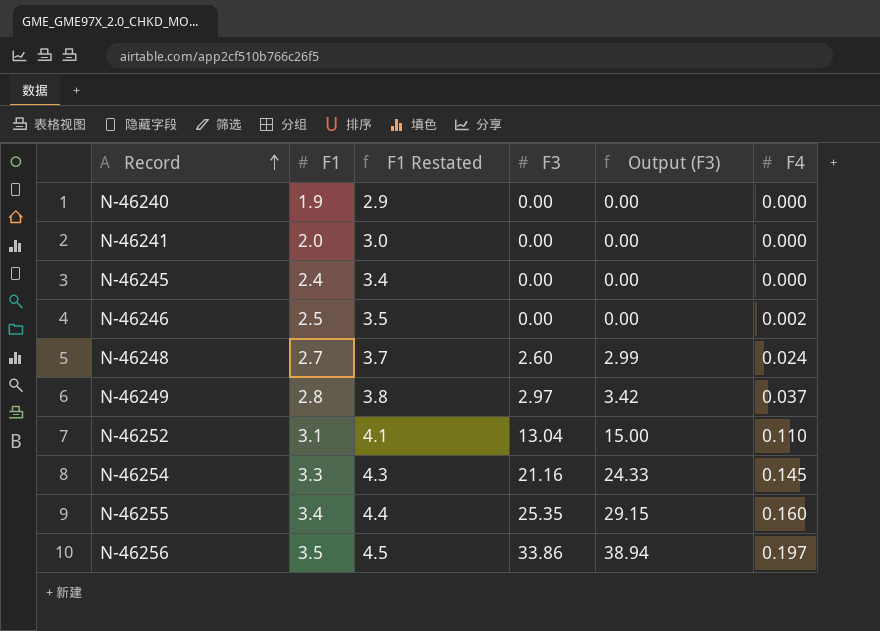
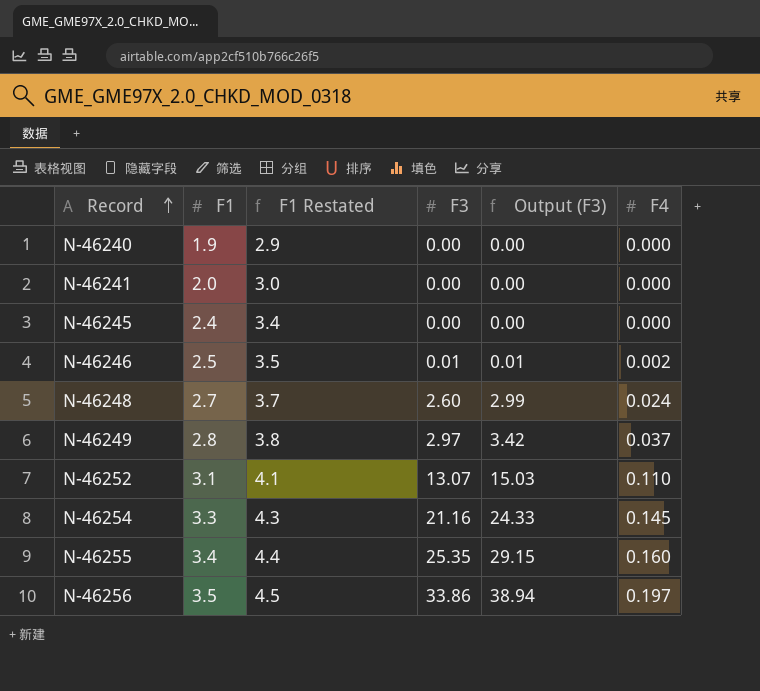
N-46246 | F3: 0.00 -> 0.01
N-46246 | Output (F3): 0.00 -> 0.01
N-46252 | F3: 13.04 -> 13.07
N-46252 | Output (F3): 15.00 -> 15.03

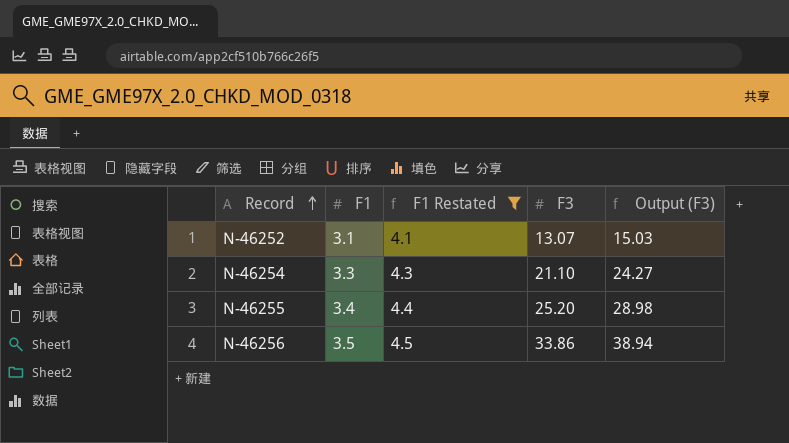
filter: none -> F1 Restated >= 4.1
column F4 | position: 6 -> none
N-46254 | F3: 21.16 -> 21.10
N-46254 | Output (F3): 24.33 -> 24.27
N-46255 | F3: 25.35 -> 25.20
N-46255 | Output (F3): 29.15 -> 28.98

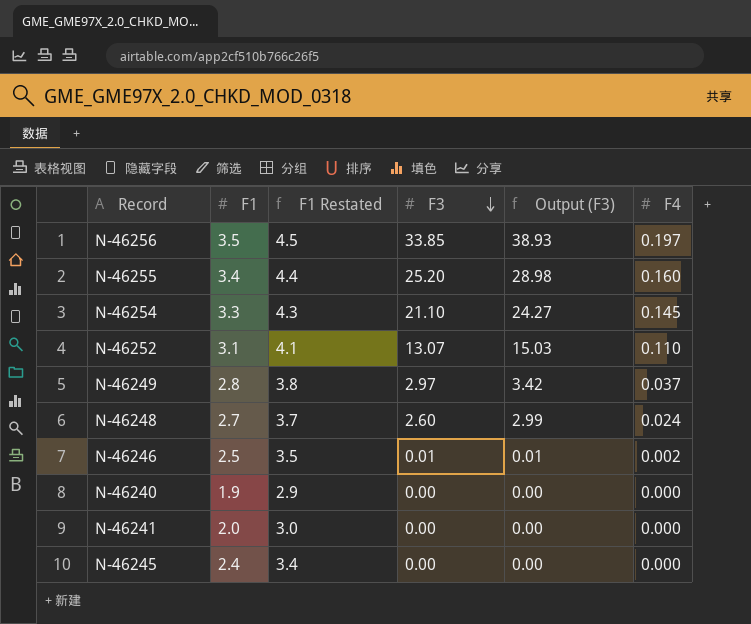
filter: F1 Restated >= 4.1 -> none
row order: Record ascending -> F3 descending
column F4 | position: none -> 6
N-46256 | F3: 33.86 -> 33.85
N-46256 | Output (F3): 38.94 -> 38.93

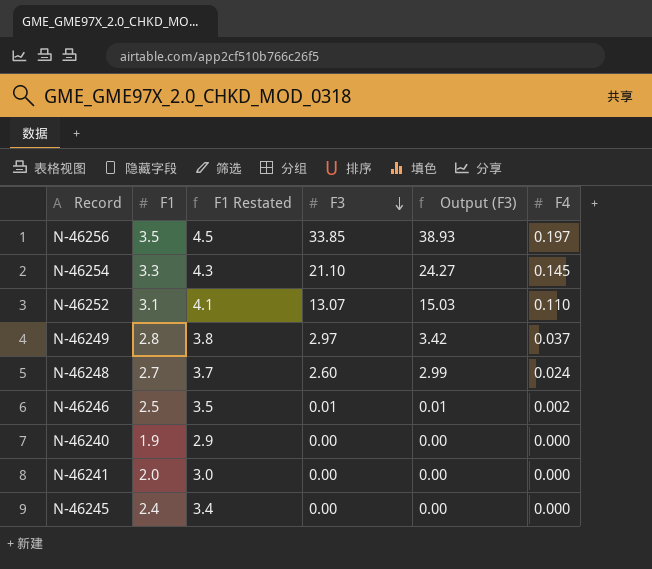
row N-46255: 3.4 | 4.4 | 25.20 | 28.98 | 0.160 -> none

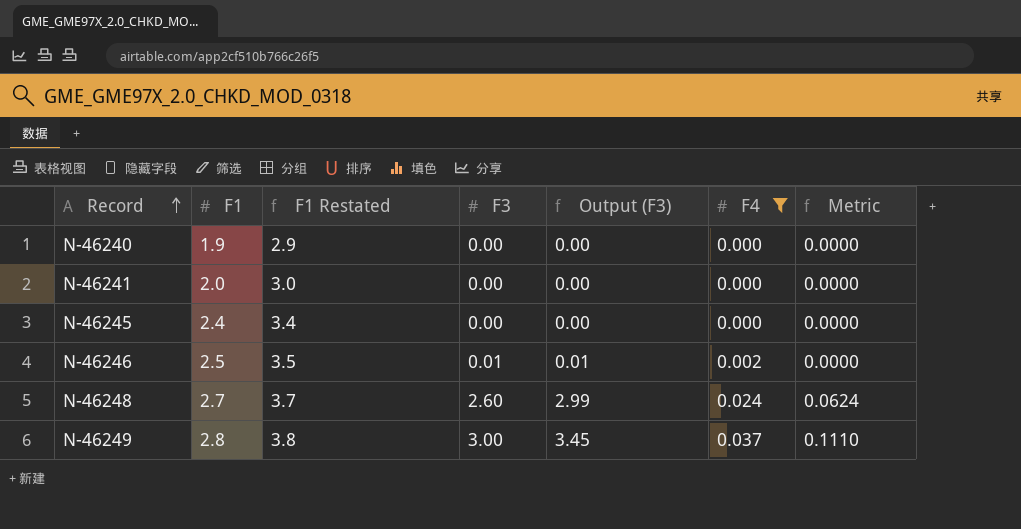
filter: none -> F4 <= 0.037
row order: F3 descending -> Record ascending
column Metric | formula: none -> [F3] * [F4]
N-46249 | F3: 2.97 -> 3.00
N-46249 | Output (F3): 3.42 -> 3.45

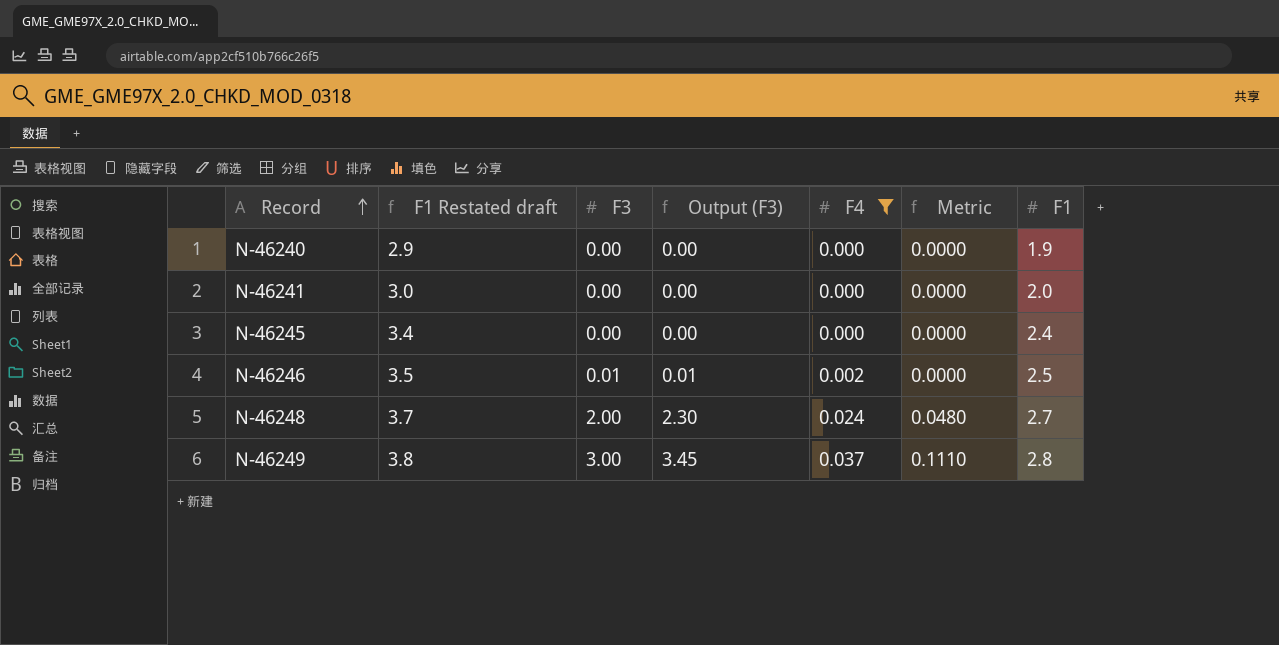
column name: F1 Restated -> F1 Restated draft
column F1 | position: 2 -> 7
N-46248 | F3: 2.60 -> 2.00
N-46248 | Output (F3): 2.99 -> 2.30
N-46248 | Metric: 0.0624 -> 0.0480

